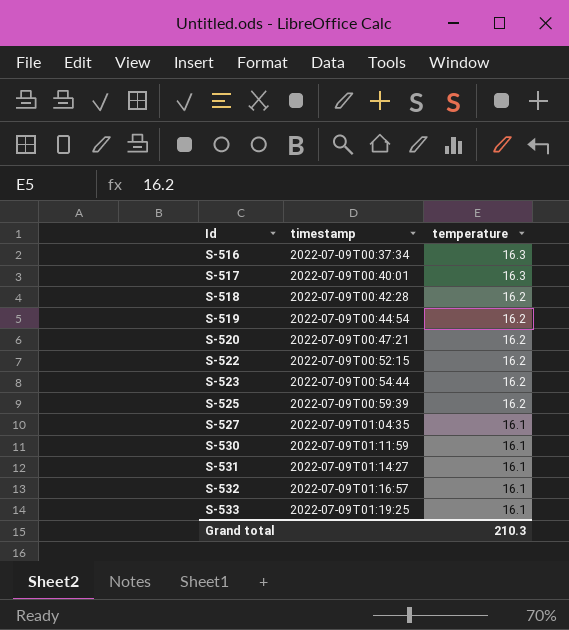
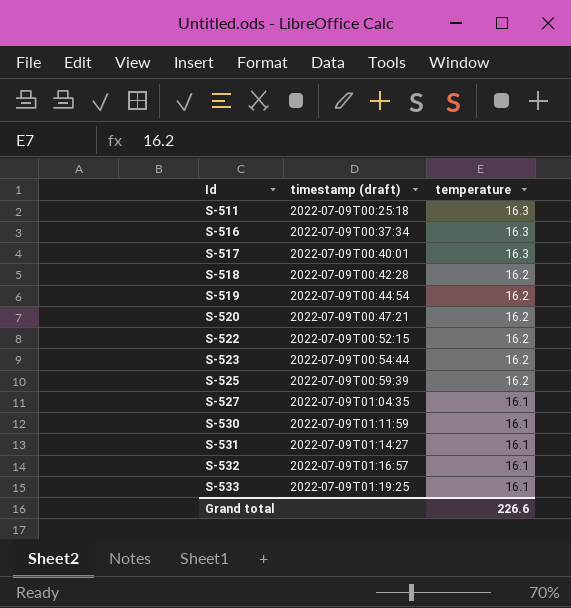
column name: timestamp -> timestamp (draft)
row S-511: none -> 2022-07-09T00:25:18 | 16.3
Grand total | temperature: 210.3 -> 226.6

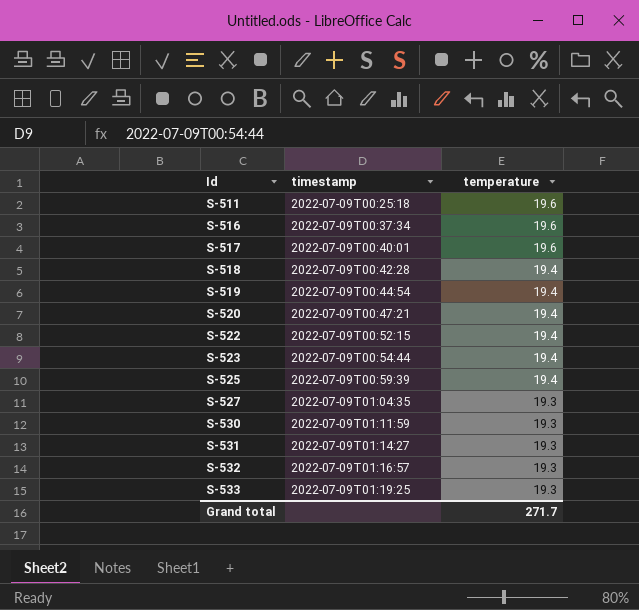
column name: timestamp (draft) -> timestamp
S-511 | temperature: 16.3 -> 19.6
S-516 | temperature: 16.3 -> 19.6
S-517 | temperature: 16.3 -> 19.6
S-518 | temperature: 16.2 -> 19.4
S-519 | temperature: 16.2 -> 19.4
S-520 | temperature: 16.2 -> 19.4
S-522 | temperature: 16.2 -> 19.4
S-523 | temperature: 16.2 -> 19.4
S-525 | temperature: 16.2 -> 19.4
S-527 | temperature: 16.1 -> 19.3
S-530 | temperature: 16.1 -> 19.3
S-531 | temperature: 16.1 -> 19.3
S-532 | temperature: 16.1 -> 19.3
S-533 | temperature: 16.1 -> 19.3
Grand total | temperature: 226.6 -> 271.7

